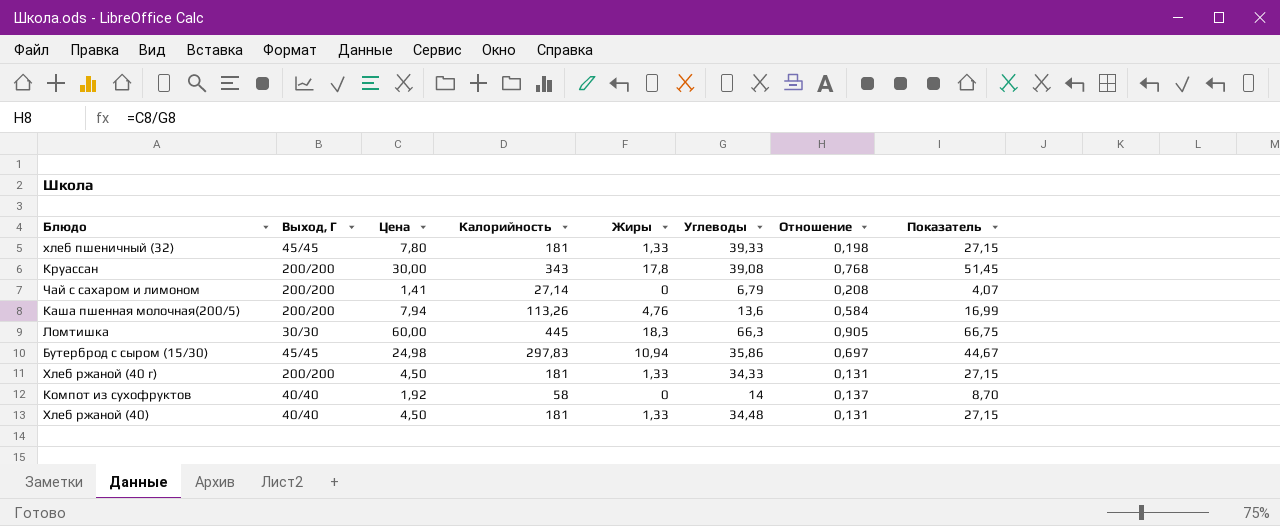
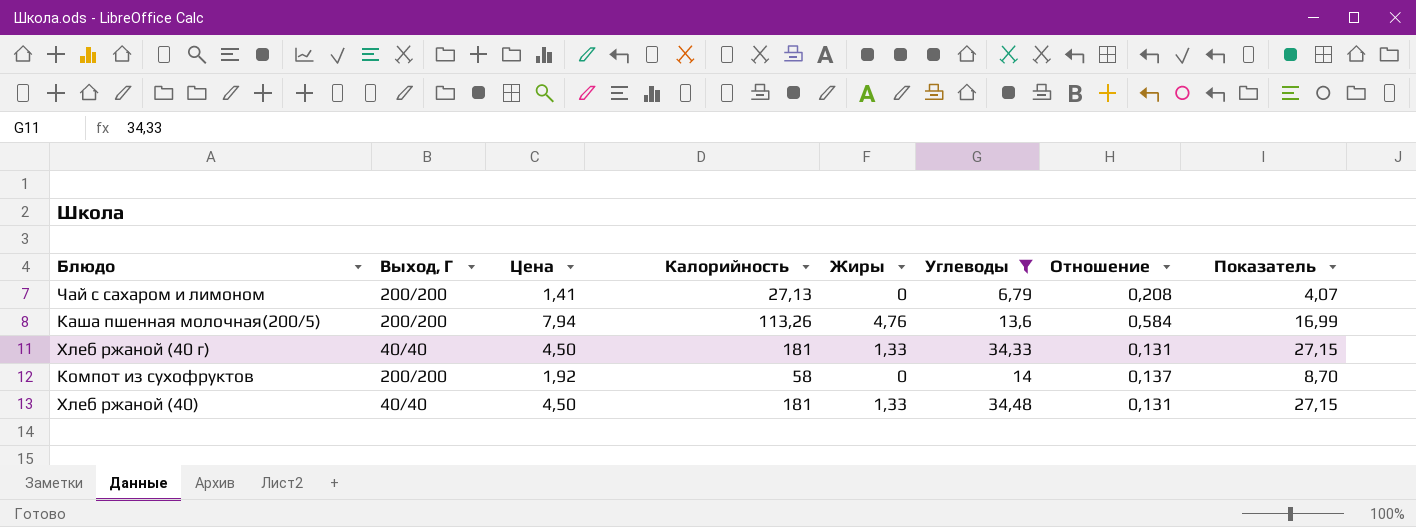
filter: none -> Углеводы <= 34,48
Чай с сахаром и лимоном | Калорийность: 27,14 -> 27,13
Хлеб ржаной (40 г) | Выход, Г: 200/200 -> 40/40
Компот из сухофруктов | Выход, Г: 40/40 -> 200/200

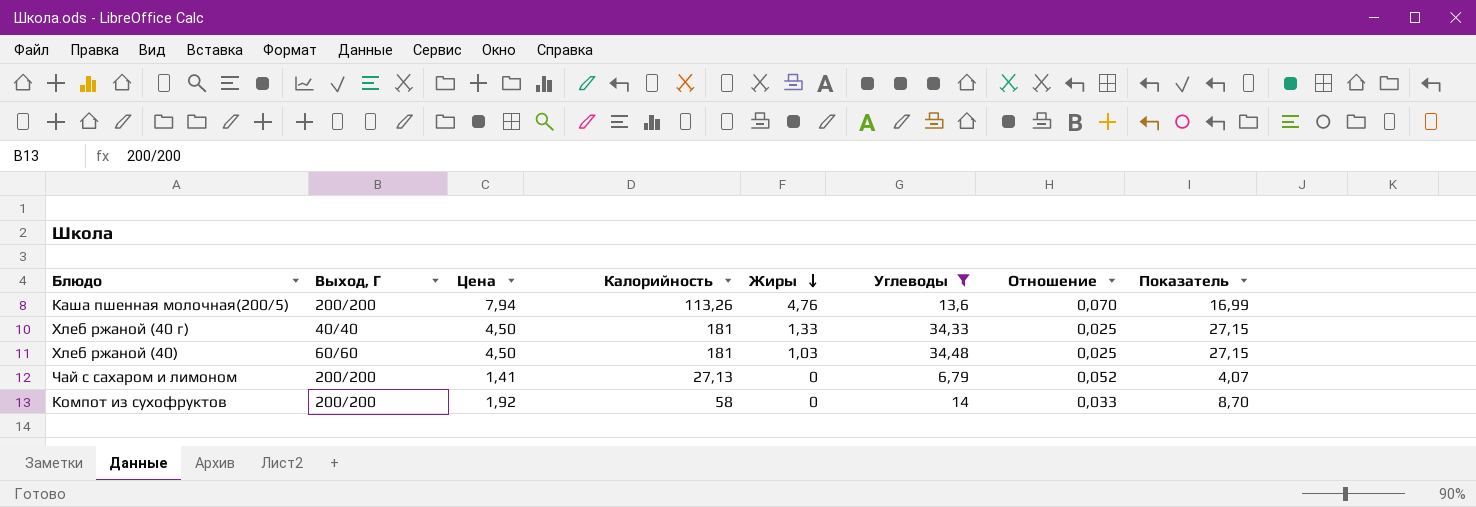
row order: none -> Жиры descending
column Отношение | formula: [Цена] / [Углеводы] -> [Цена] / [Калорийность]
Хлеб ржаной (40) | Выход, Г: 40/40 -> 60/60
Хлеб ржаной (40) | Жиры: 1,33 -> 1,03

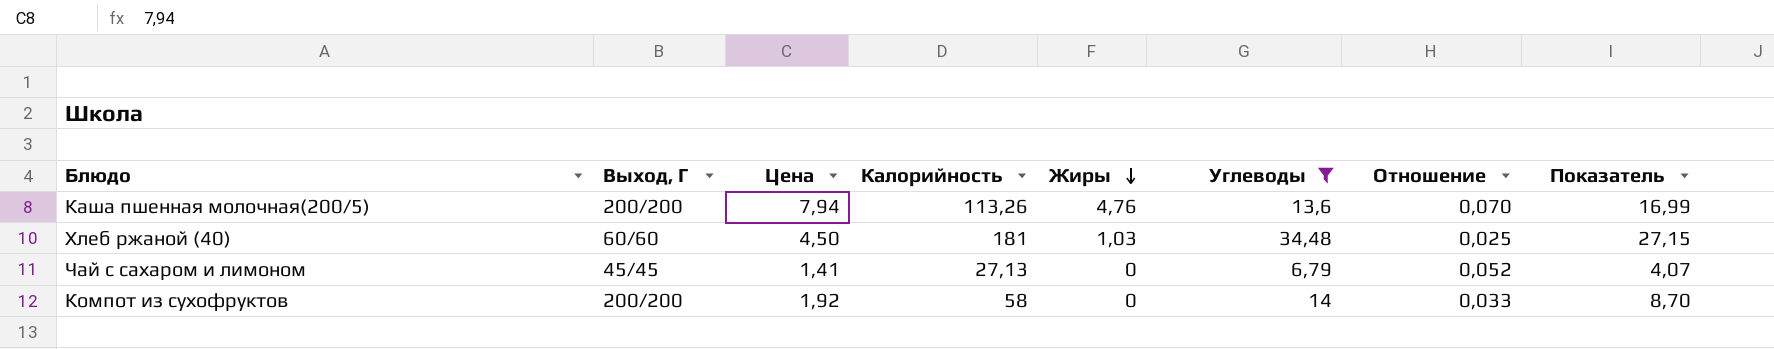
row Хлеб ржаной (40 г): 40/40 | 4,50 | 181 | 1,33 | 34,33 | 0,025 | 27,15 -> none
Чай с сахаром и лимоном | Выход, Г: 200/200 -> 45/45

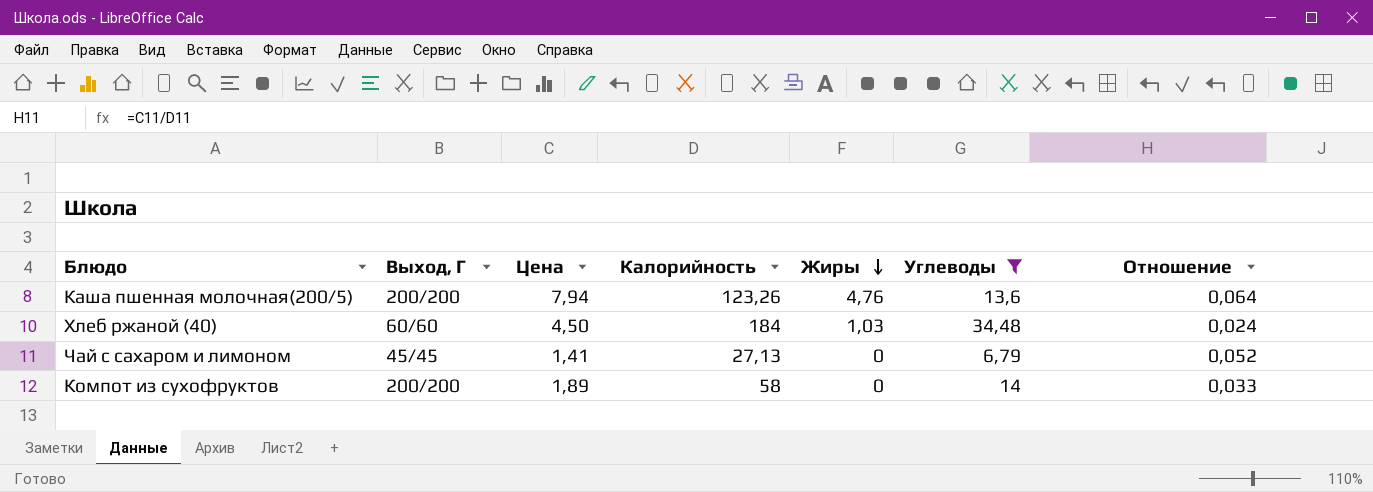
column Показатель | formula: [Калорийность] * 0,15 -> none
Каша пшенная молочная(200/5) | Калорийность: 113,26 -> 123,26
Каша пшенная молочная(200/5) | Отношение: 0,070 -> 0,064
Хлеб ржаной (40) | Калорийность: 181 -> 184
Хлеб ржаной (40) | Отношение: 0,025 -> 0,024
Компот из сухофруктов | Цена: 1,92 -> 1,89

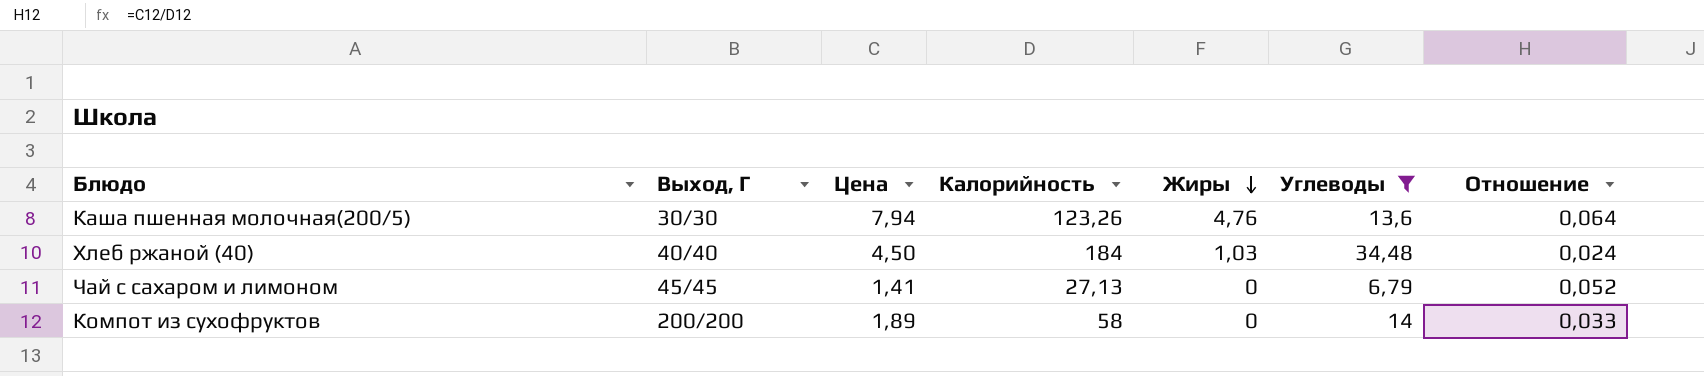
Каша пшенная молочная(200/5) | Выход, Г: 200/200 -> 30/30
Хлеб ржаной (40) | Выход, Г: 60/60 -> 40/40

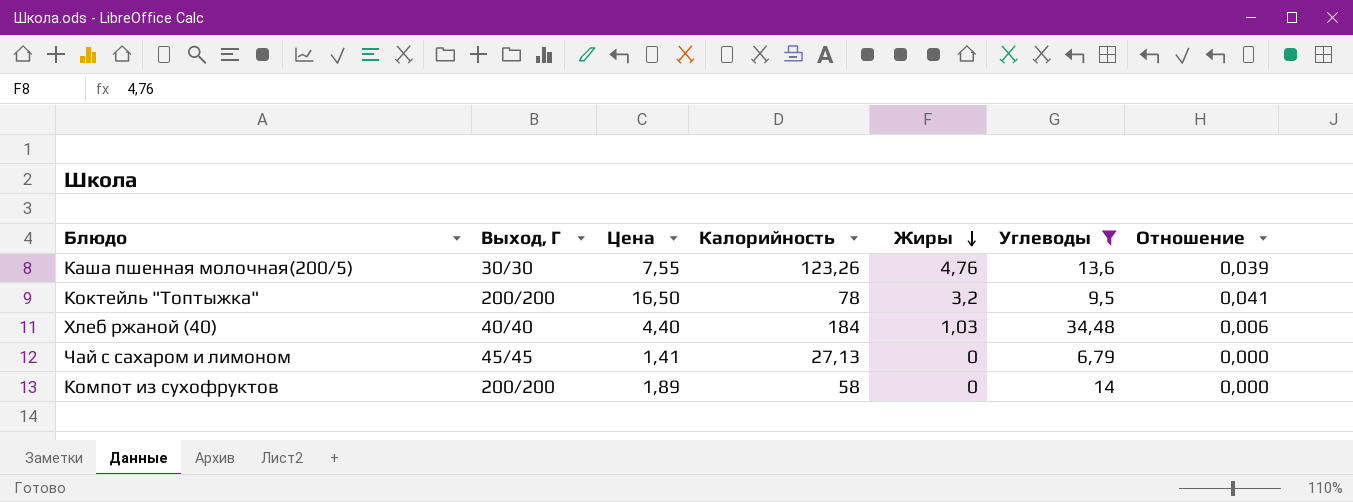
column Отношение | formula: [Цена] / [Калорийность] -> [Жиры] / [Калорийность]
Каша пшенная молочная(200/5) | Цена: 7,94 -> 7,55
row Коктейль "Топтыжка": none -> 200/200 | 16,50 | 78 | 3,2 | 9,5 | 0,041
Хлеб ржаной (40) | Цена: 4,50 -> 4,40

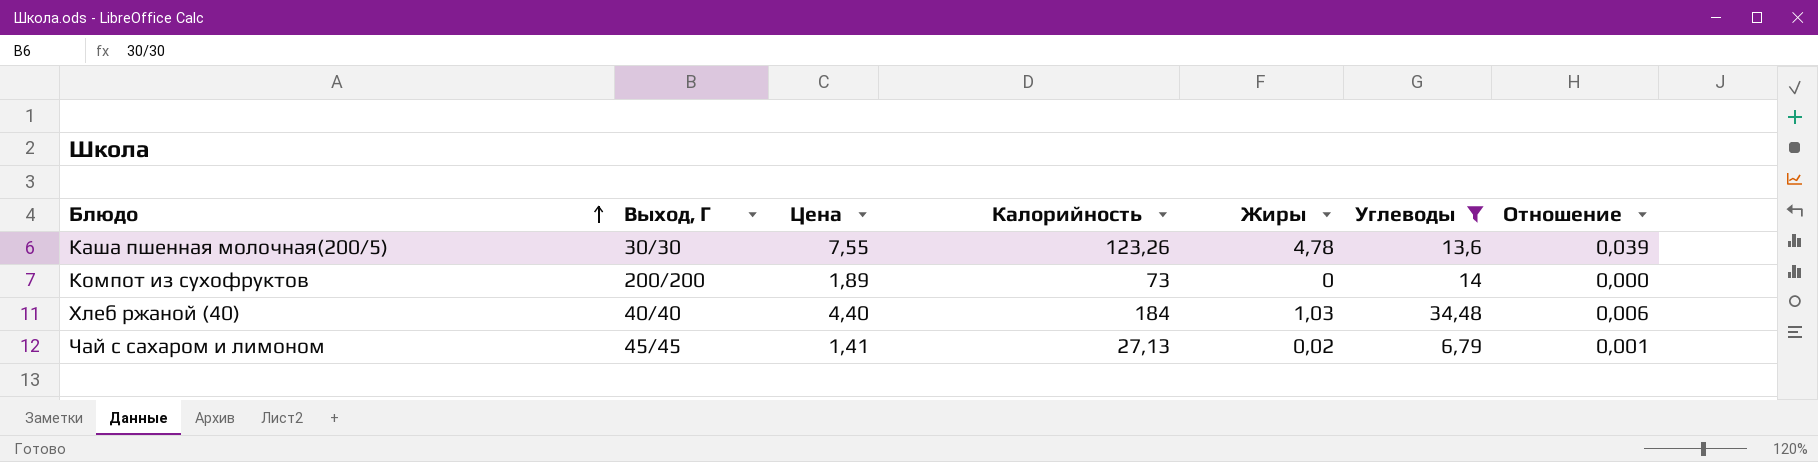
row order: Жиры descending -> Блюдо ascending
row Коктейль "Топтыжка": 200/200 | 16,50 | 78 | 3,2 | 9,5 | 0,041 -> none
Каша пшенная молочная(200/5) | Жиры: 4,76 -> 4,78
Компот из сухофруктов | Калорийность: 58 -> 73
Чай с сахаром и лимоном | Жиры: 0 -> 0,02
Чай с сахаром и лимоном | Отношение: 0,000 -> 0,001

